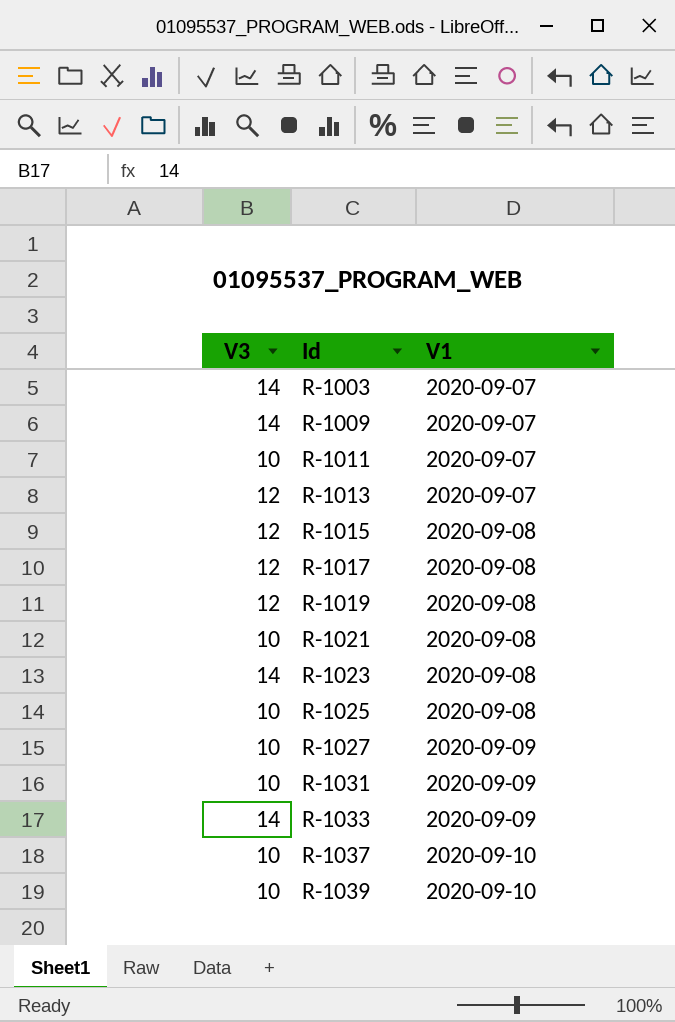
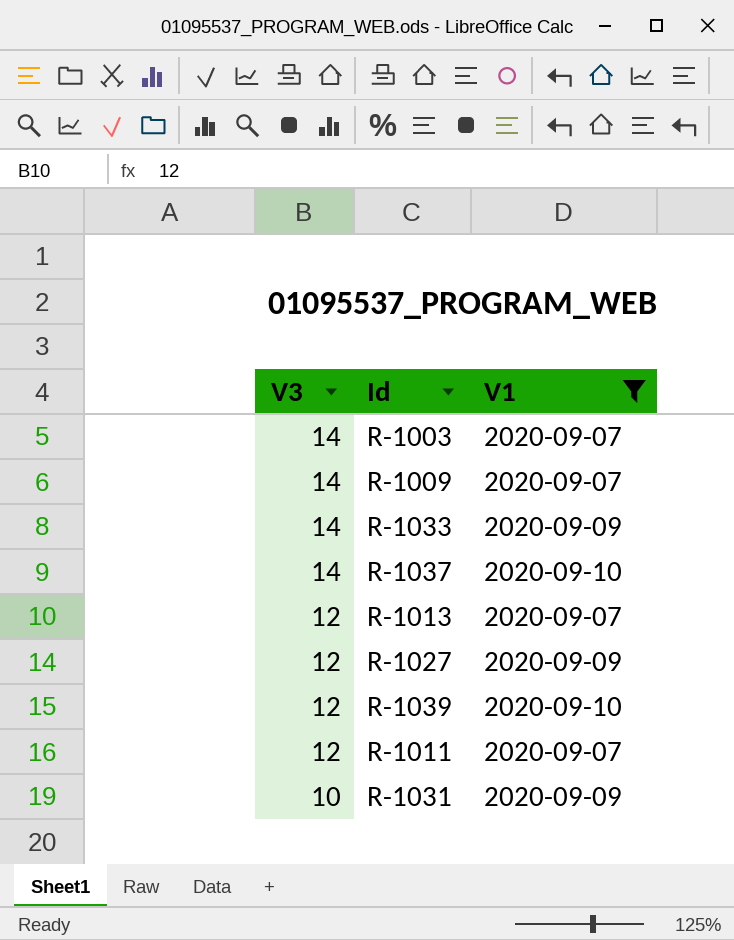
filter: none -> V1 != 2020-09-08
row order: Id ascending -> V3 descending
R-1037 | V3: 10 -> 14
R-1027 | V3: 10 -> 12
R-1039 | V3: 10 -> 12
R-1011 | V3: 10 -> 12

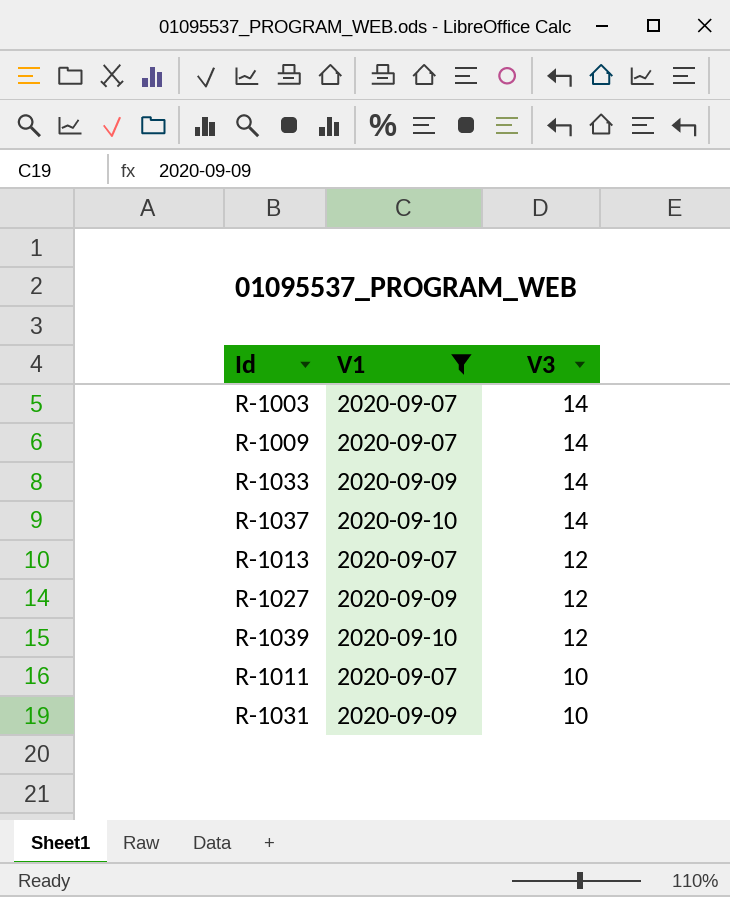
column V3 | position: 1 -> 3
R-1011 | V3: 12 -> 10

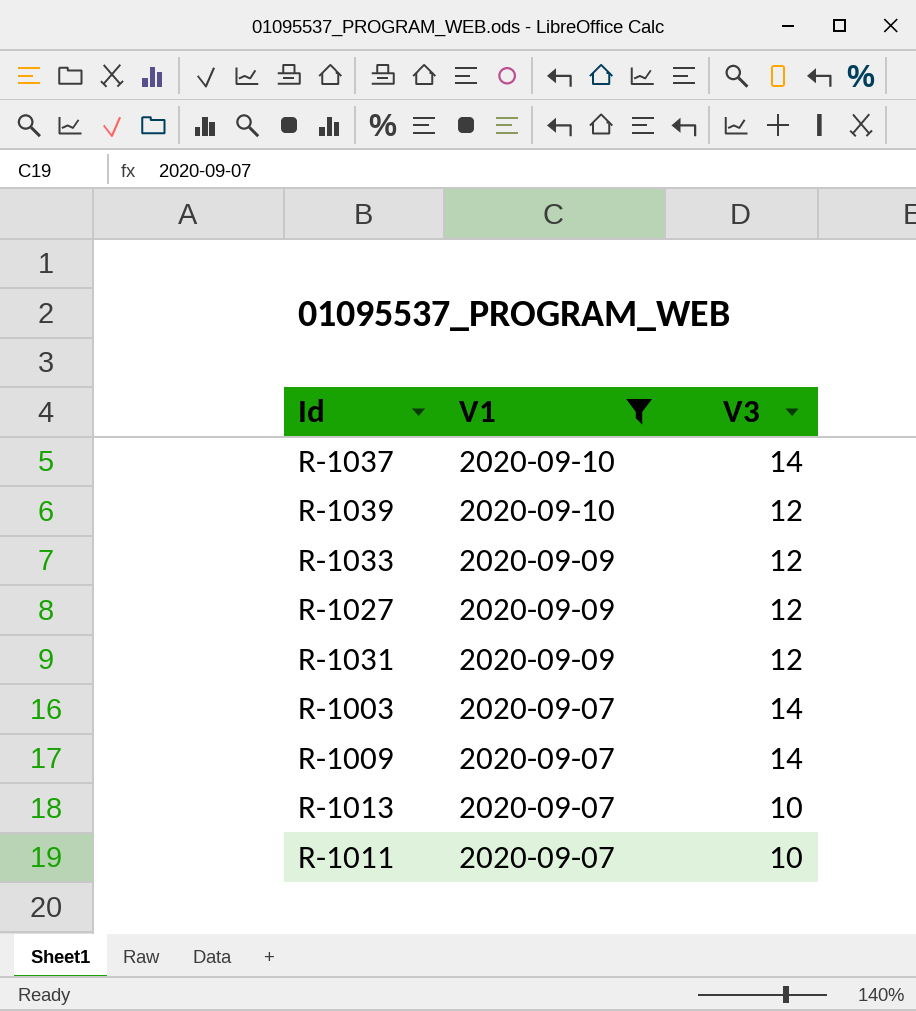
row order: V3 descending -> V1 descending
R-1033 | V3: 14 -> 12
R-1031 | V3: 10 -> 12
R-1013 | V3: 12 -> 10

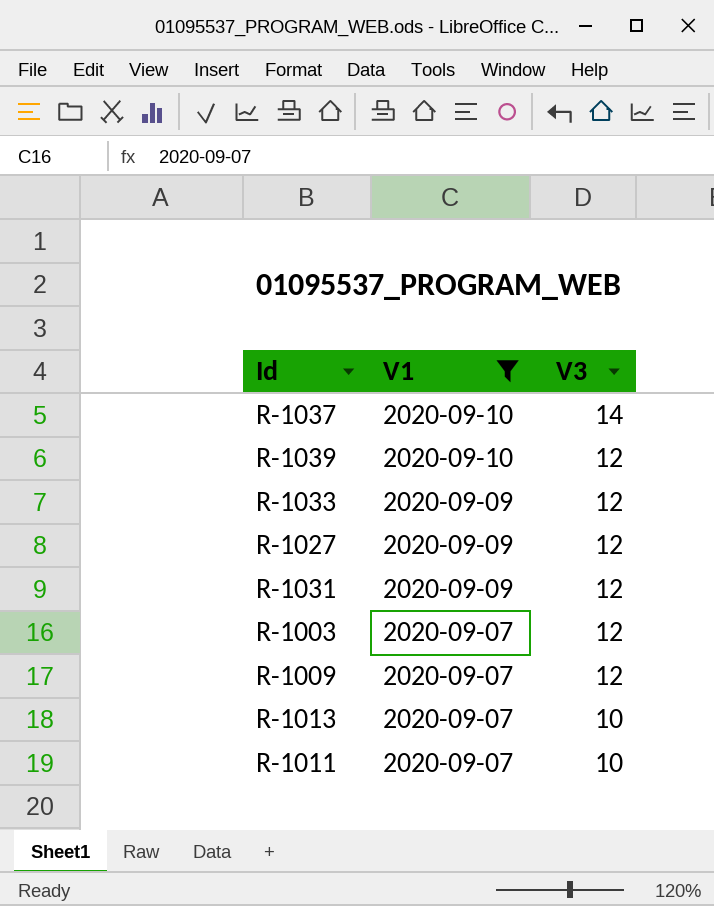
R-1003 | V3: 14 -> 12
R-1009 | V3: 14 -> 12

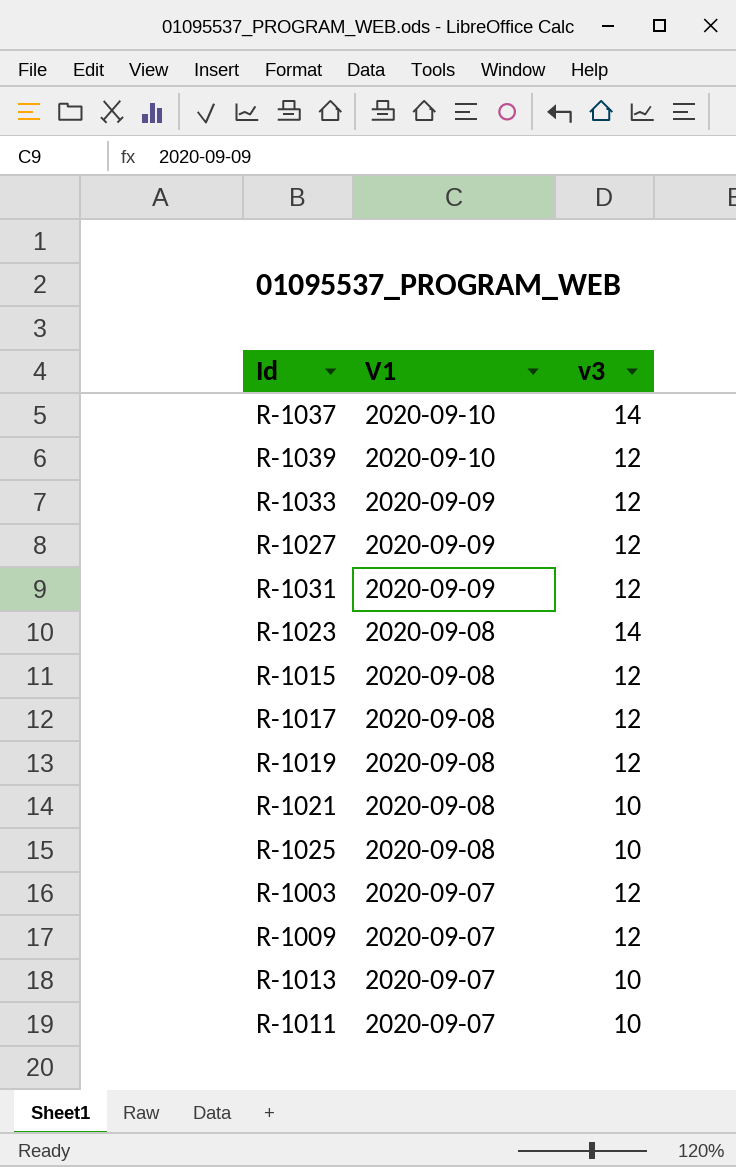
filter: V1 != 2020-09-08 -> none
column name: V3 -> v3

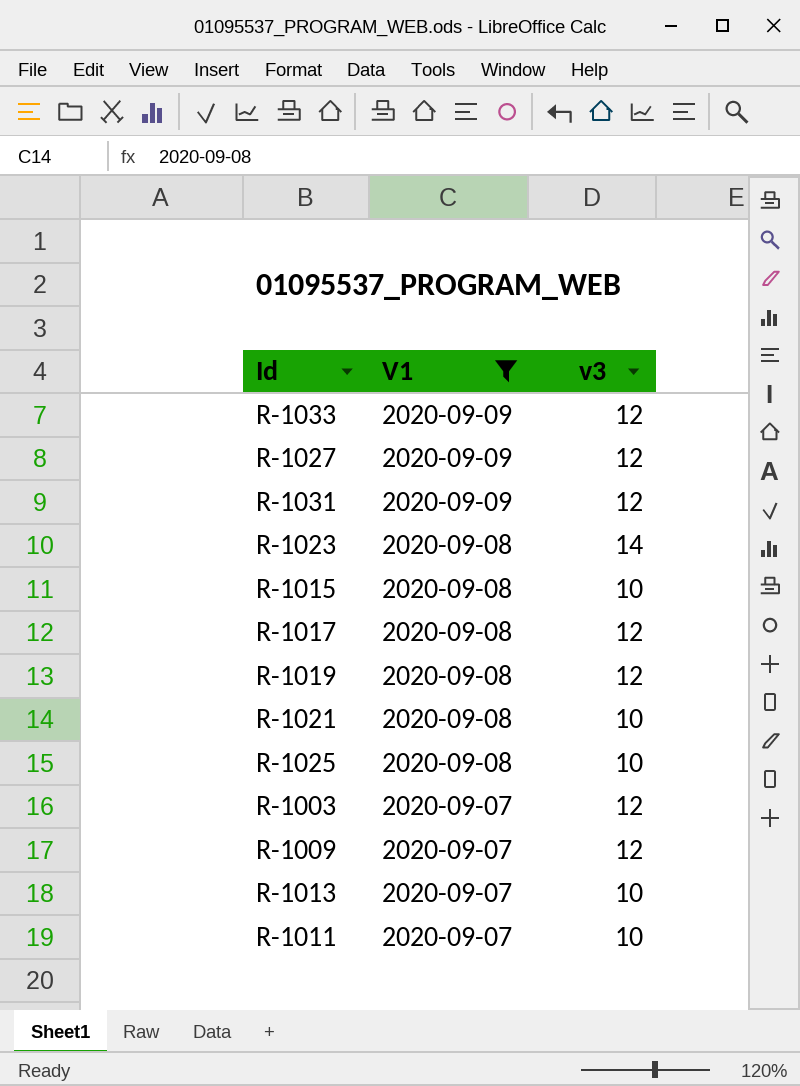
filter: none -> V1 != 2020-09-10
R-1015 | v3: 12 -> 10

